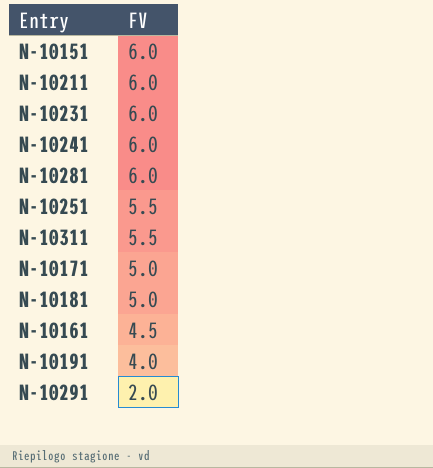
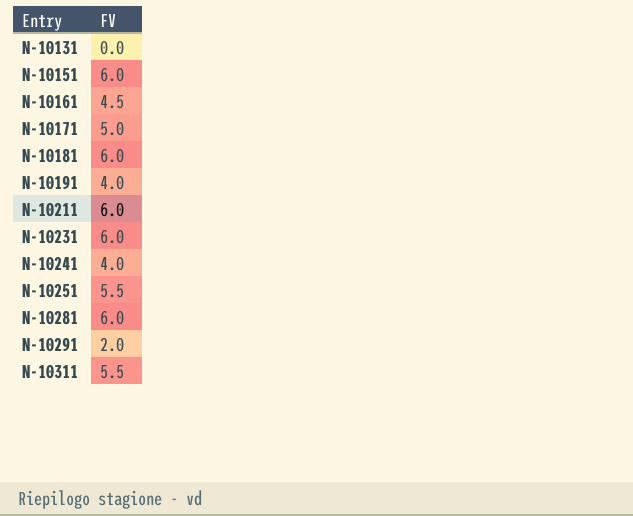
row order: FV descending -> Entry ascending
row N-10131: none -> 0.0
N-10181 | FV: 5.0 -> 6.0
N-10241 | FV: 6.0 -> 4.0

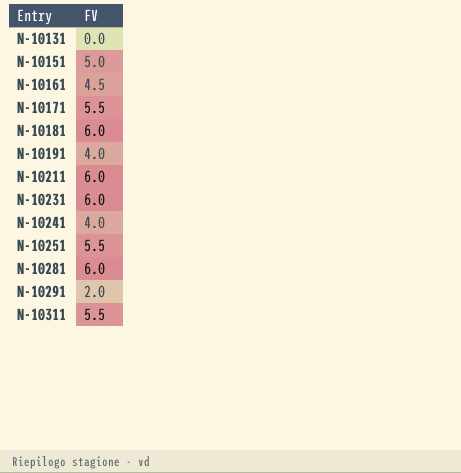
N-10151 | FV: 6.0 -> 5.0
N-10171 | FV: 5.0 -> 5.5

